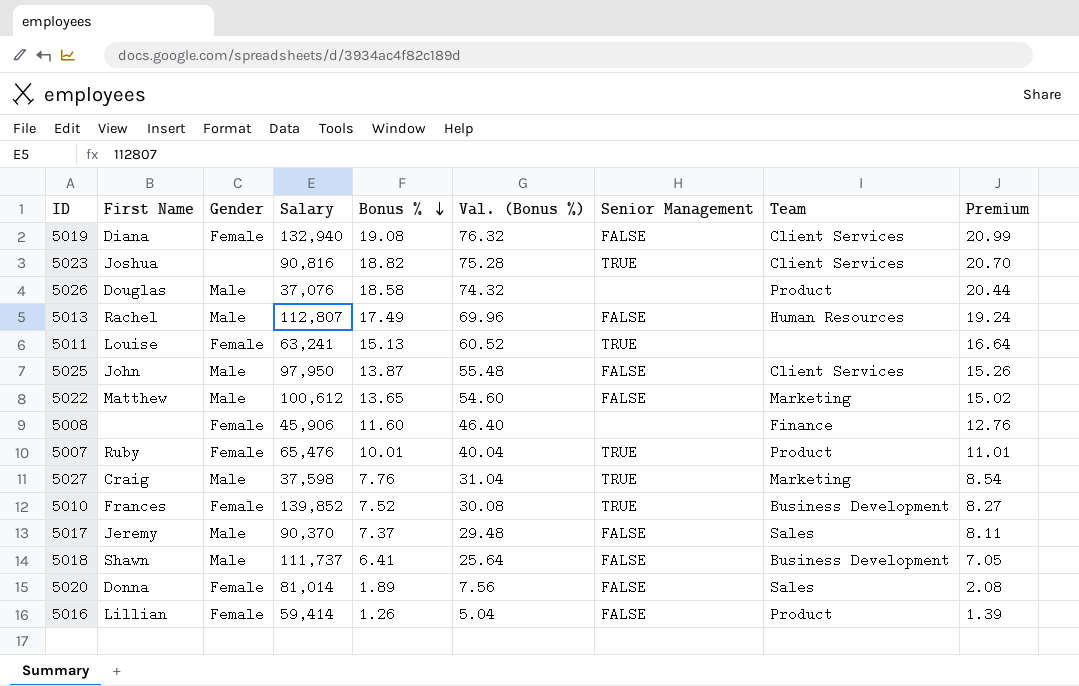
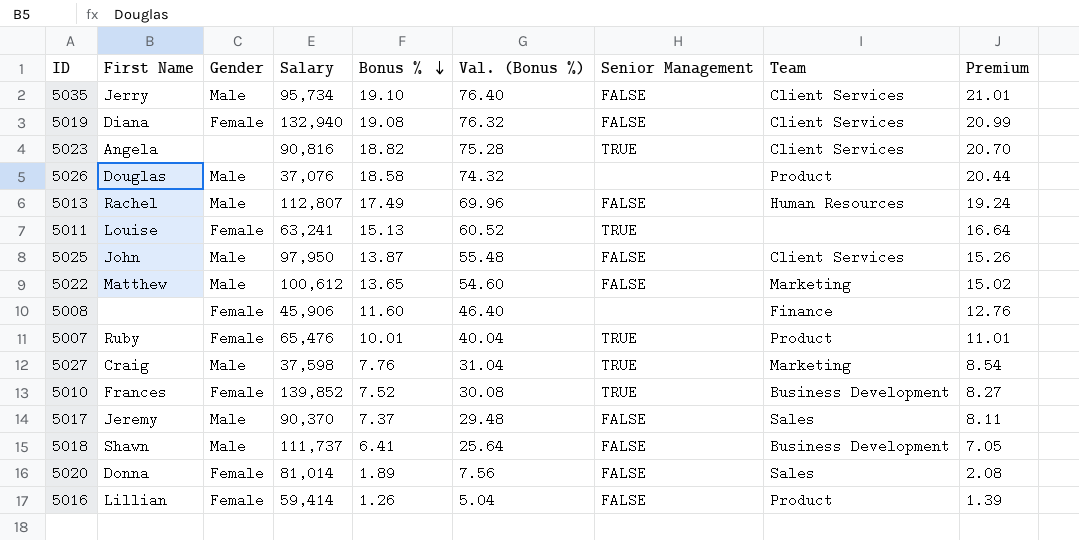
row 5035: none -> Jerry | Male | 95,734 | 19.10 | 76.40 | FALSE | Client Services | 21.01
5023 | First Name: Joshua -> Angela

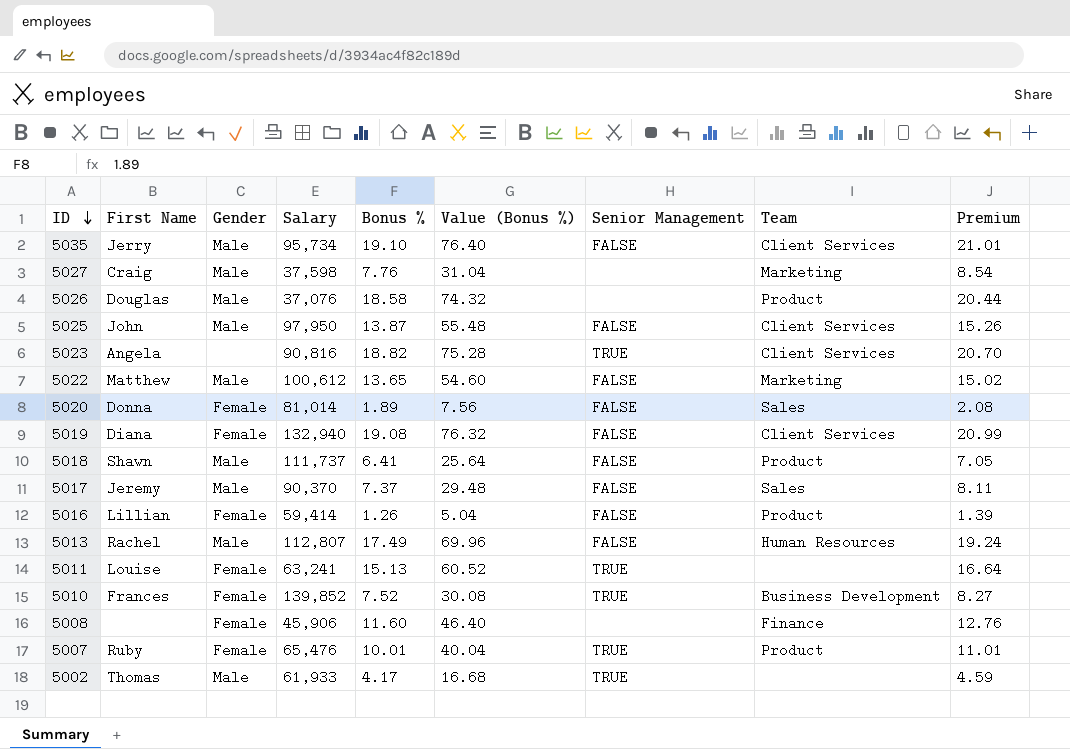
row order: Bonus % descending -> ID descending
column name: Val. (Bonus %) -> Value (Bonus %)
5027 | Senior Management: TRUE -> none
5018 | Team: Business Development -> Product
row 5002: none -> Thomas | Male | 61,933 | 4.17 | 16.68 | TRUE | none | 4.59

